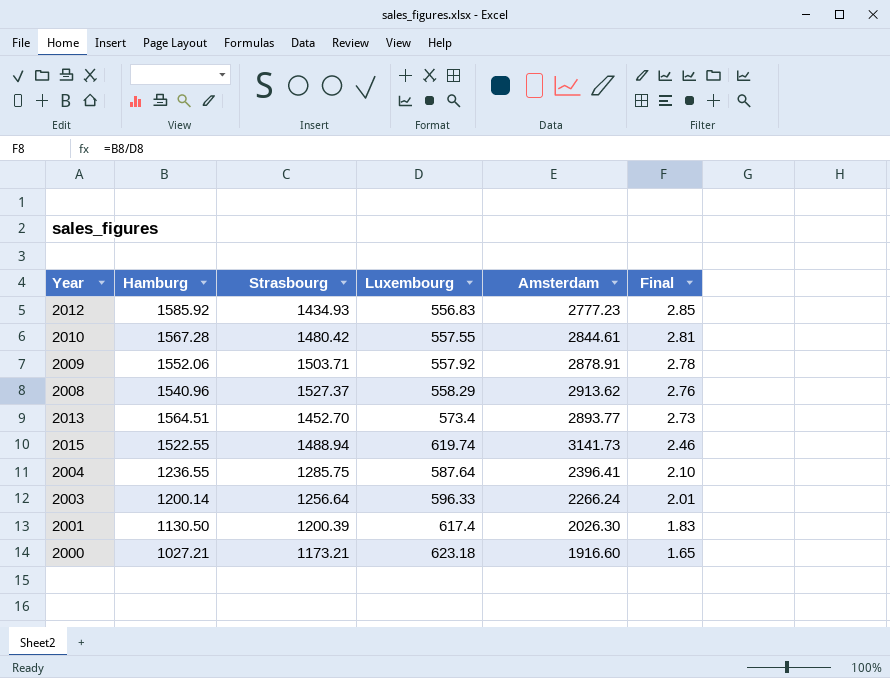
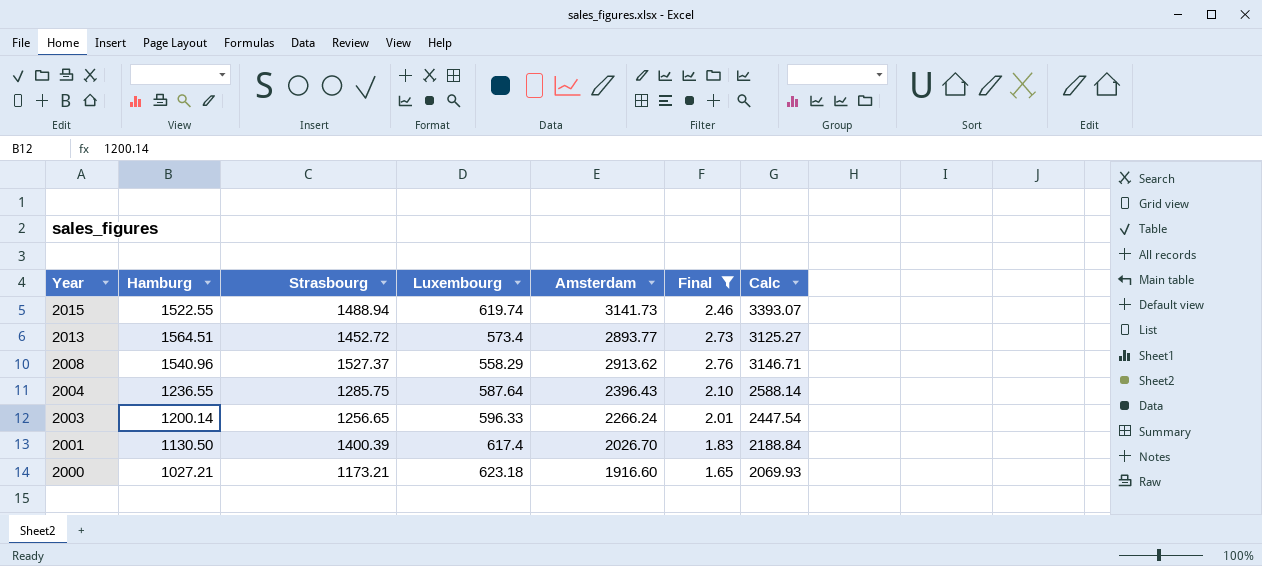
filter: none -> Final <= 2.76
row order: Final descending -> Year descending
column Calc | formula: none -> [Amsterdam] * 1.08
2013 | Strasbourg: 1452.70 -> 1452.72
2004 | Amsterdam: 2396.41 -> 2396.43
2003 | Strasbourg: 1256.64 -> 1256.65
2001 | Strasbourg: 1200.39 -> 1400.39
2001 | Amsterdam: 2026.30 -> 2026.70

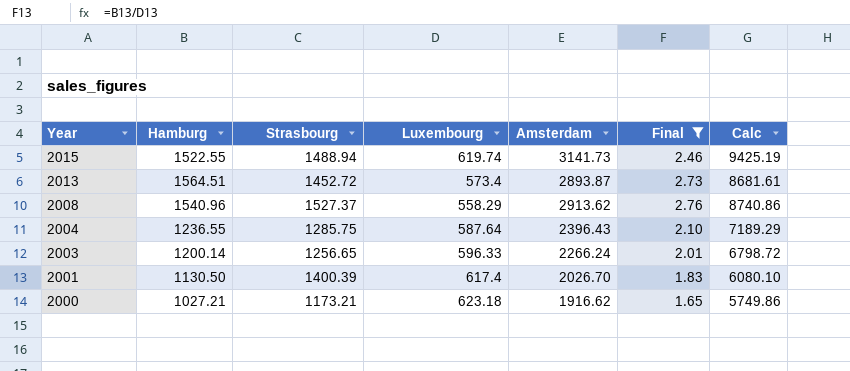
column Calc | formula: [Amsterdam] * 1.08 -> [Amsterdam] * 3
2013 | Amsterdam: 2893.77 -> 2893.87
2000 | Amsterdam: 1916.60 -> 1916.62

